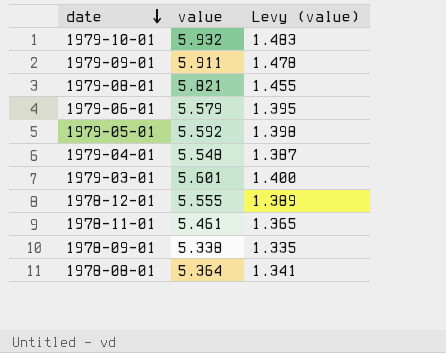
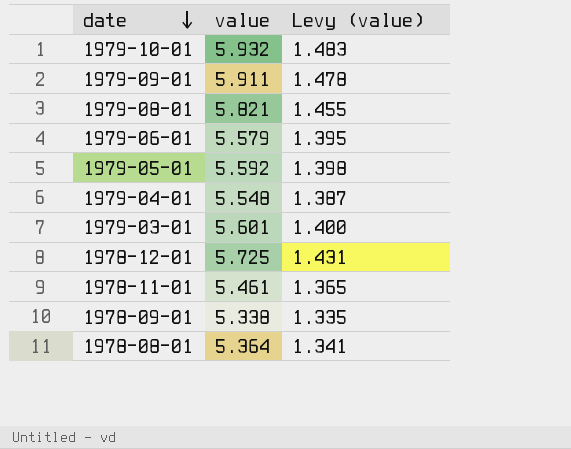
1978-12-01 | value: 5.555 -> 5.725
1978-12-01 | Levy (value): 1.389 -> 1.431

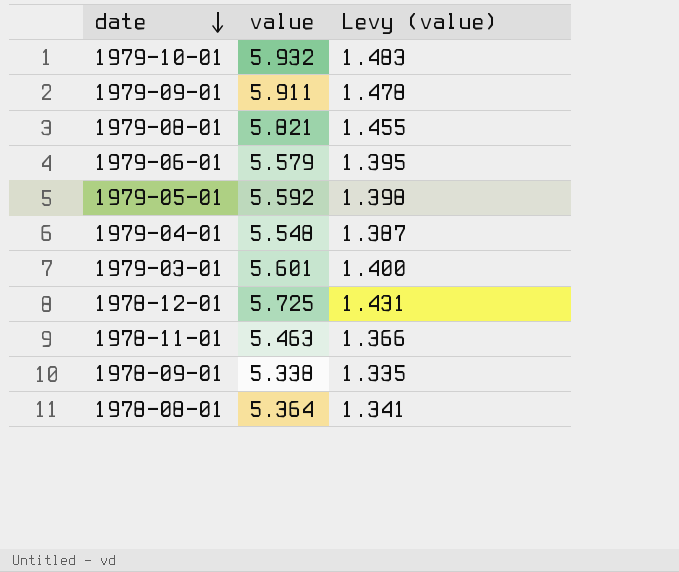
1978-11-01 | value: 5.461 -> 5.463
1978-11-01 | Levy (value): 1.365 -> 1.366

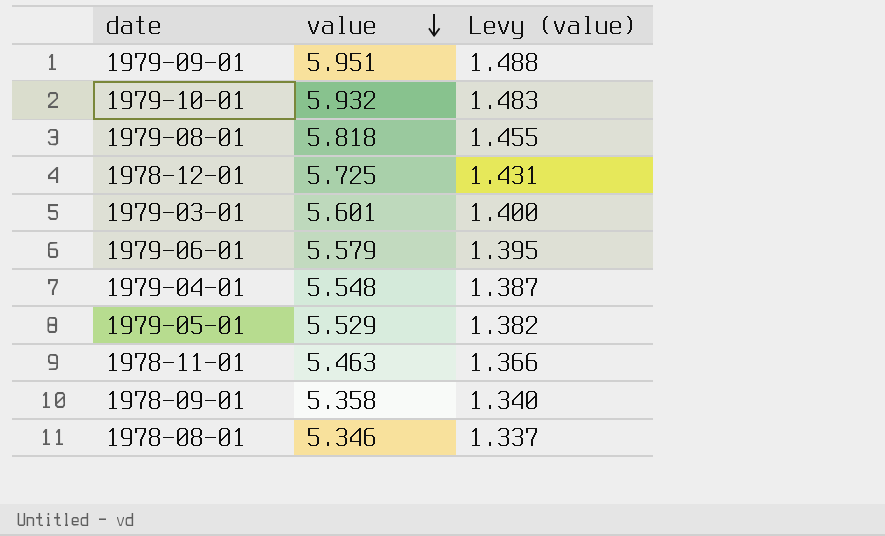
row order: date descending -> value descending
1979-09-01 | value: 5.911 -> 5.951
1979-09-01 | Levy (value): 1.478 -> 1.488
1979-08-01 | value: 5.821 -> 5.818
1979-05-01 | value: 5.592 -> 5.529
1979-05-01 | Levy (value): 1.398 -> 1.382
1978-09-01 | value: 5.338 -> 5.358
1978-09-01 | Levy (value): 1.335 -> 1.340
1978-08-01 | value: 5.364 -> 5.346
1978-08-01 | Levy (value): 1.341 -> 1.337

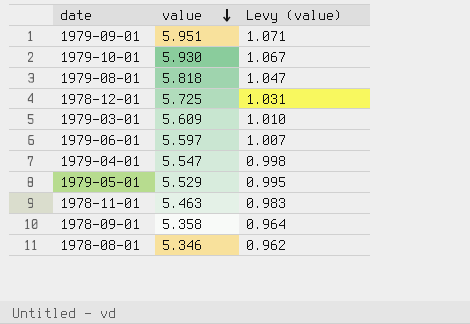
column Levy (value) | formula: [value] * 0.25 -> [value] * 0.18
1979-10-01 | value: 5.932 -> 5.930
1979-03-01 | value: 5.601 -> 5.609
1979-06-01 | value: 5.579 -> 5.597
1979-04-01 | value: 5.548 -> 5.547

